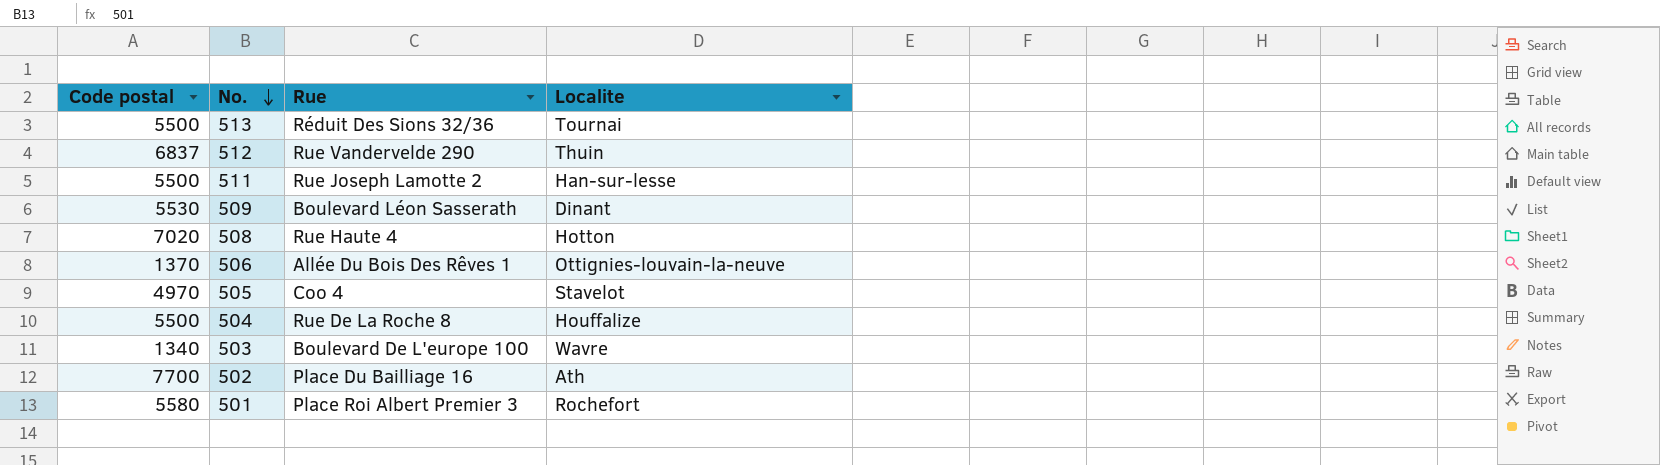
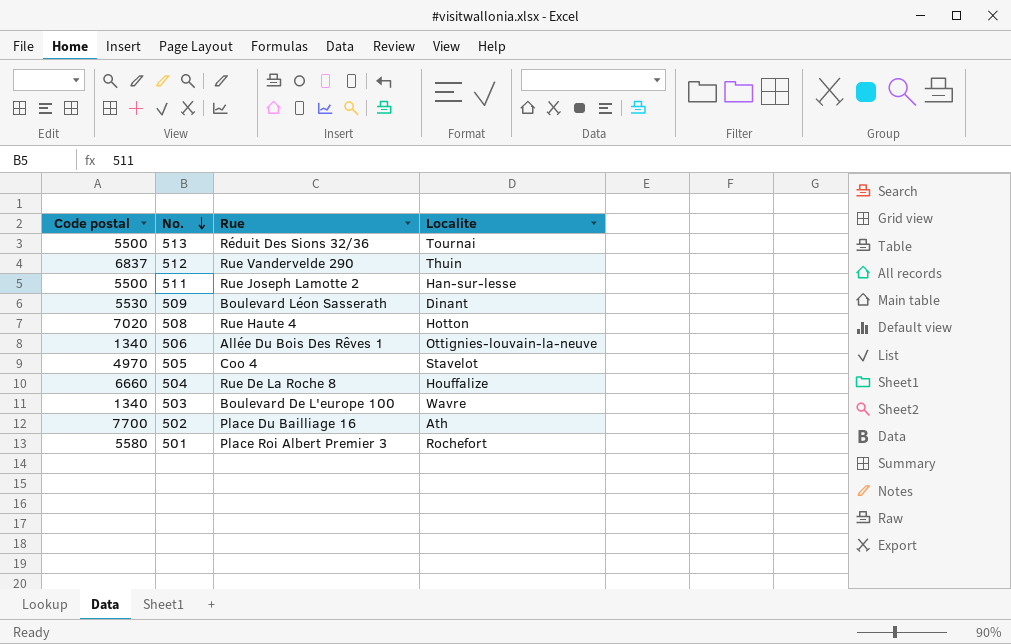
506 | Code postal: 1370 -> 1340
504 | Code postal: 5500 -> 6660

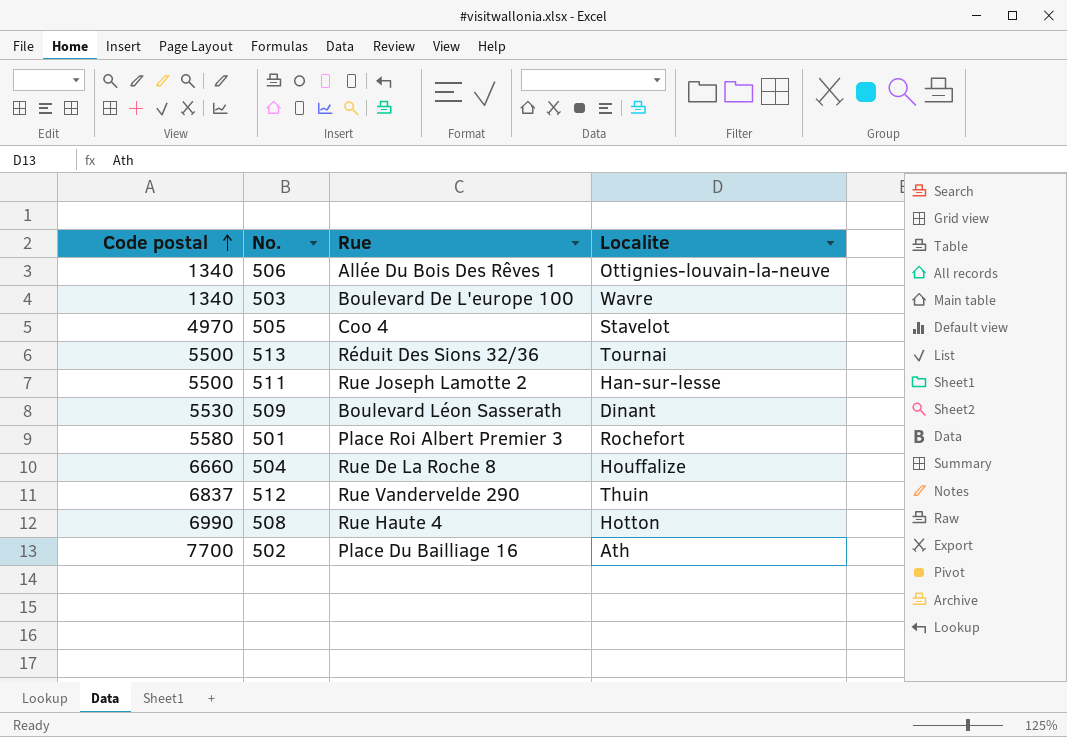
row order: No. descending -> Code postal ascending
508 | Code postal: 7020 -> 6990

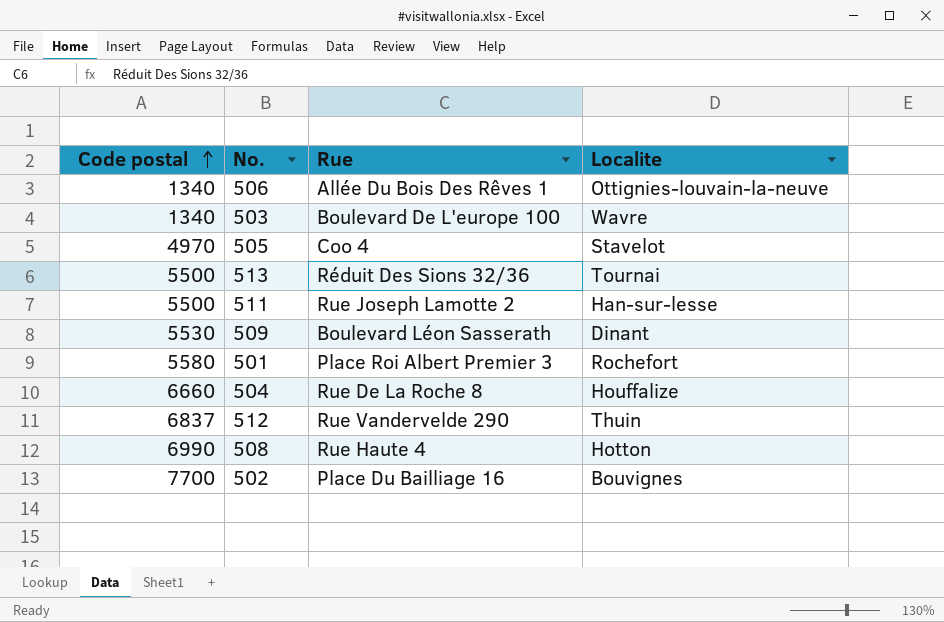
502 | Localite: Ath -> Bouvignes

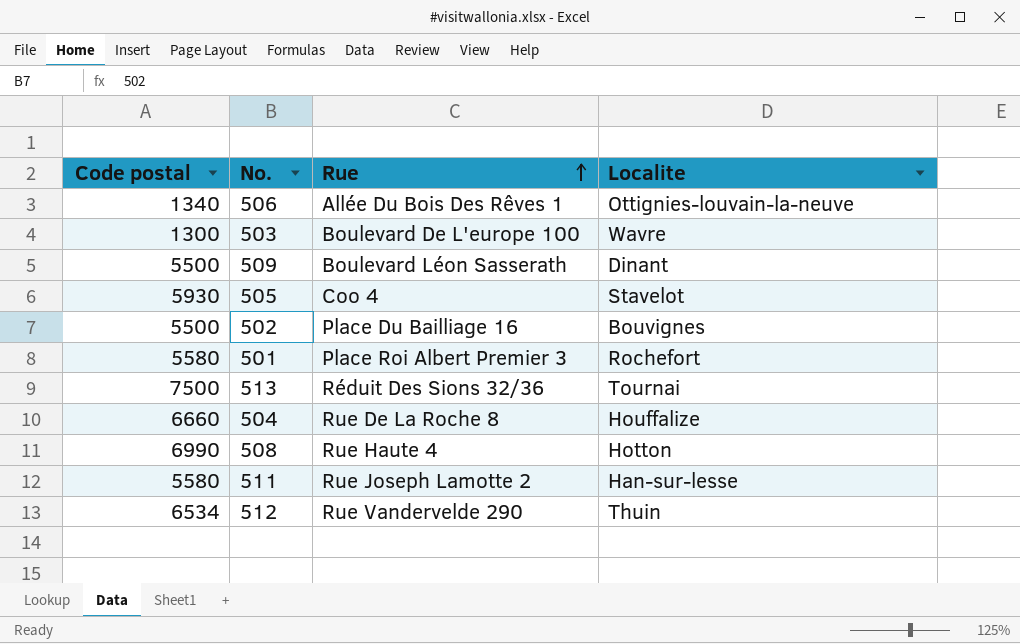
row order: Code postal ascending -> Rue ascending
503 | Code postal: 1340 -> 1300
509 | Code postal: 5530 -> 5500
505 | Code postal: 4970 -> 5930
502 | Code postal: 7700 -> 5500
513 | Code postal: 5500 -> 7500
511 | Code postal: 5500 -> 5580
512 | Code postal: 6837 -> 6534

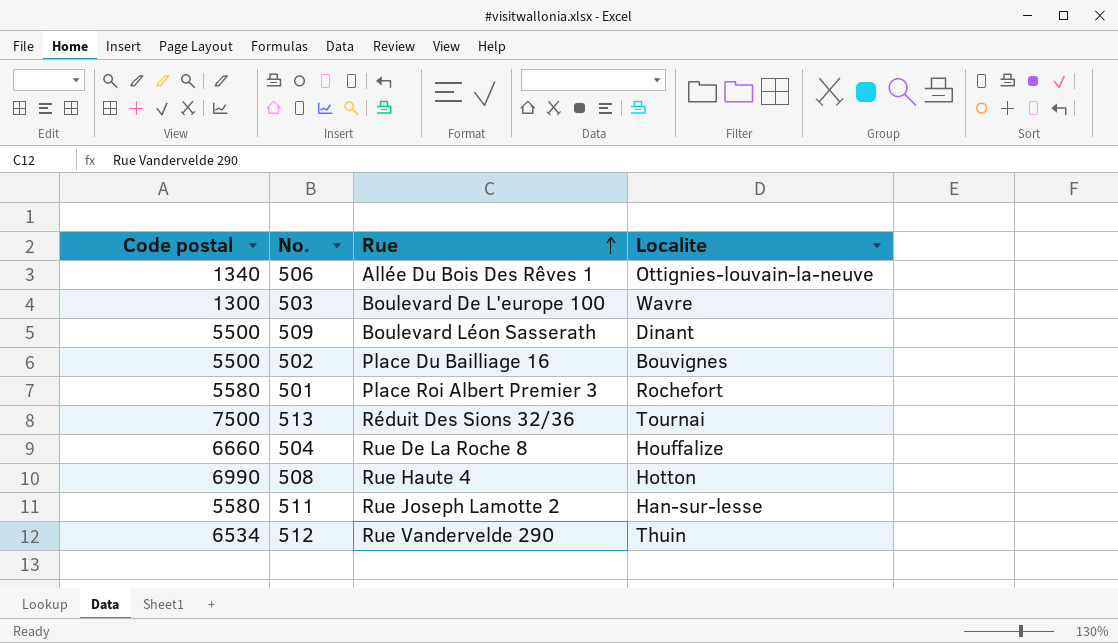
row 505: 5930 | Coo 4 | Stavelot -> none

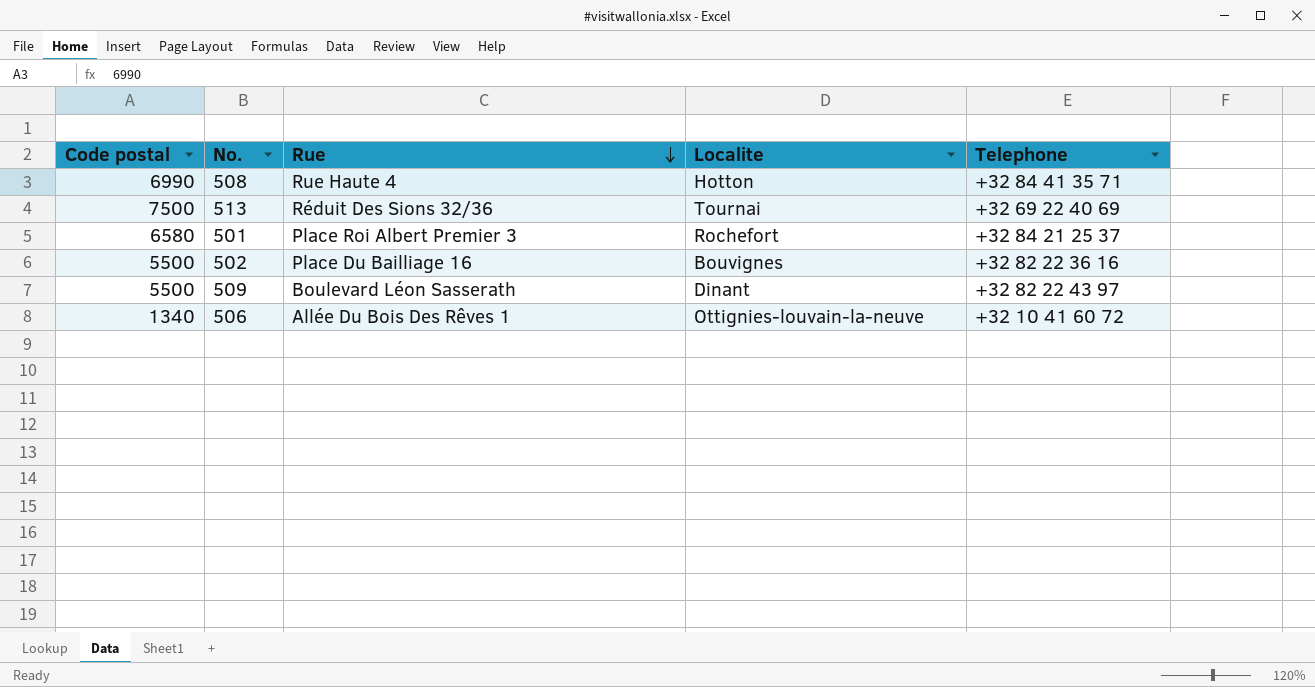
row order: Rue ascending -> Rue descending
column Telephone | position: none -> 5
row 503: 1300 | Boulevard De L'europe 100 | Wavre -> none
row 504: 6660 | Rue De La Roche 8 | Houffalize -> none
row 511: 5580 | Rue Joseph Lamotte 2 | Han-sur-lesse -> none
row 512: 6534 | Rue Vandervelde 290 | Thuin -> none
501 | Code postal: 5580 -> 6580

